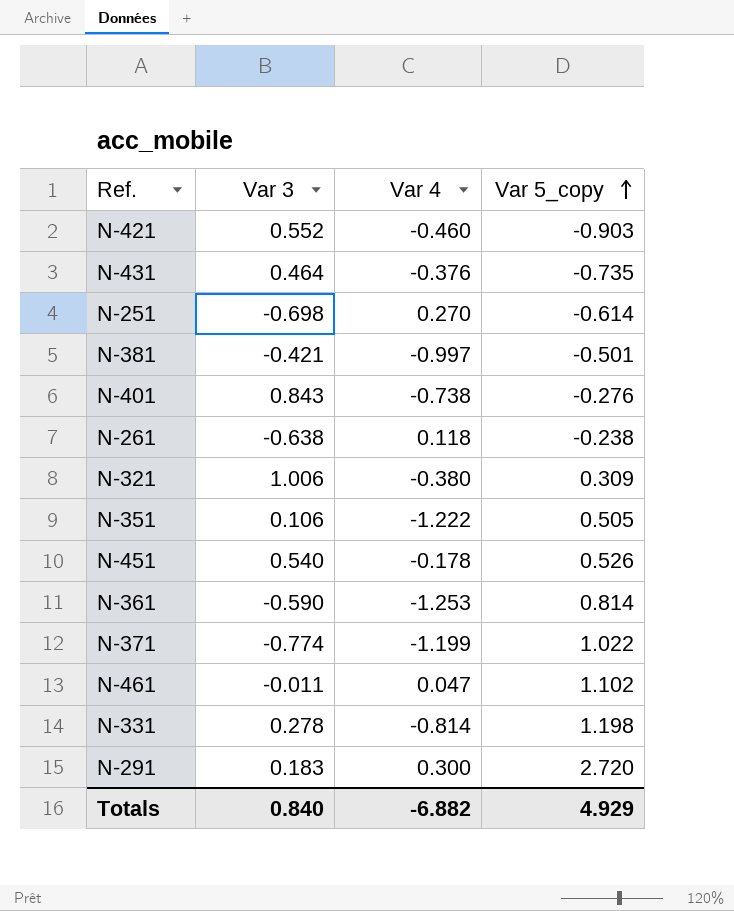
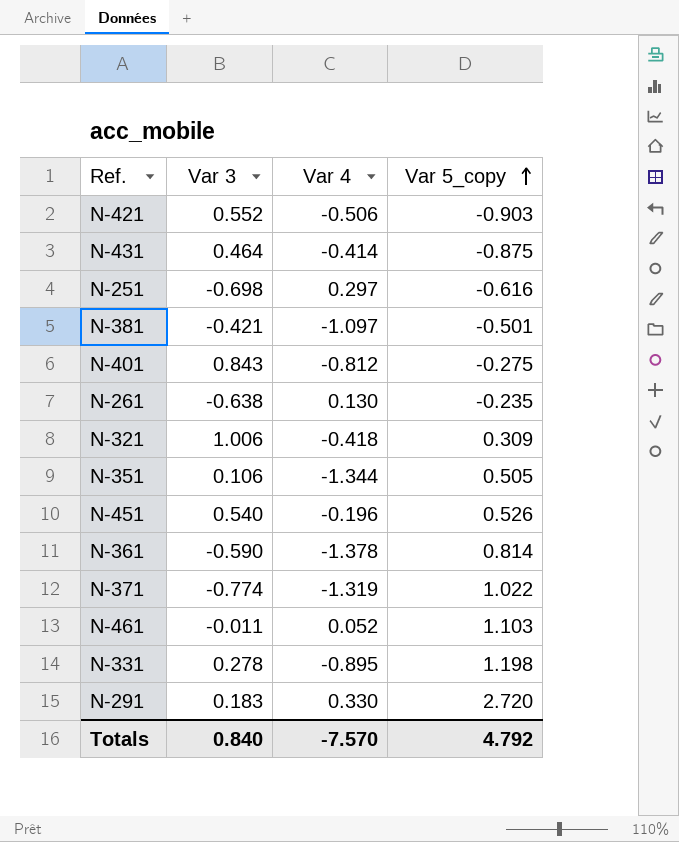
N-421 | Var 4: -0.460 -> -0.506
N-431 | Var 4: -0.376 -> -0.414
N-431 | Var 5_copy: -0.735 -> -0.875
N-251 | Var 4: 0.270 -> 0.297
N-251 | Var 5_copy: -0.614 -> -0.616
N-381 | Var 4: -0.997 -> -1.097
N-401 | Var 4: -0.738 -> -0.812
N-401 | Var 5_copy: -0.276 -> -0.275
N-261 | Var 4: 0.118 -> 0.130
N-261 | Var 5_copy: -0.238 -> -0.235
N-321 | Var 4: -0.380 -> -0.418
N-351 | Var 4: -1.222 -> -1.344
N-451 | Var 4: -0.178 -> -0.196
N-361 | Var 4: -1.253 -> -1.378
N-371 | Var 4: -1.199 -> -1.319
N-461 | Var 4: 0.047 -> 0.052
N-461 | Var 5_copy: 1.102 -> 1.103
N-331 | Var 4: -0.814 -> -0.895
N-291 | Var 4: 0.300 -> 0.330
Totals | Var 4: -6.882 -> -7.570
Totals | Var 5_copy: 4.929 -> 4.792

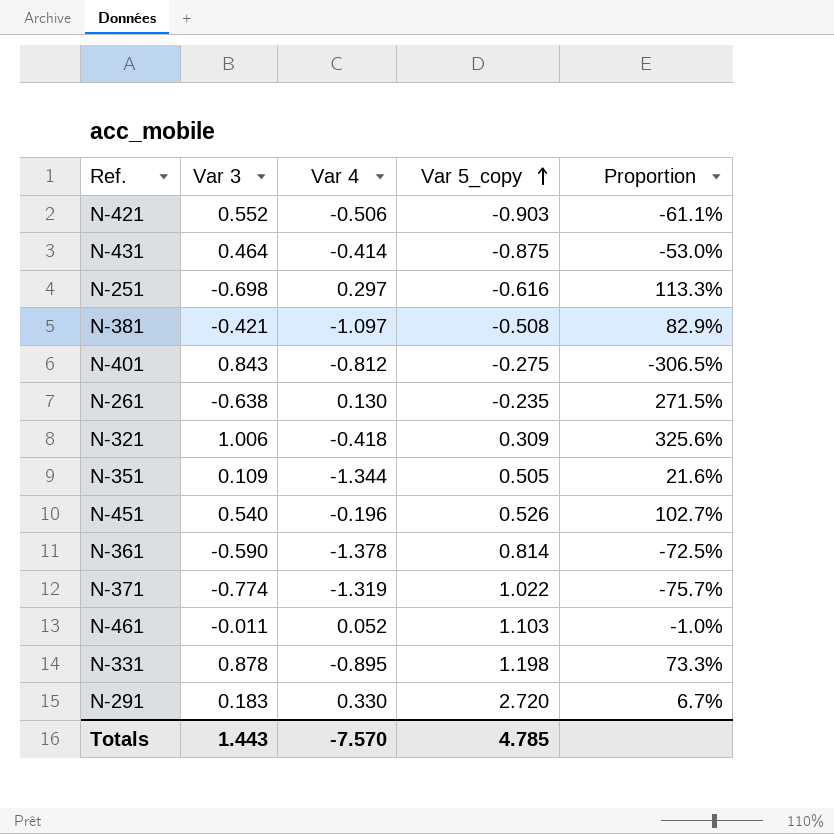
column Proportion | formula: none -> [Var 3] / [Var 5_copy]
N-381 | Var 5_copy: -0.501 -> -0.508
N-351 | Var 3: 0.106 -> 0.109
N-331 | Var 3: 0.278 -> 0.878
Totals | Var 3: 0.840 -> 1.443
Totals | Var 5_copy: 4.792 -> 4.785

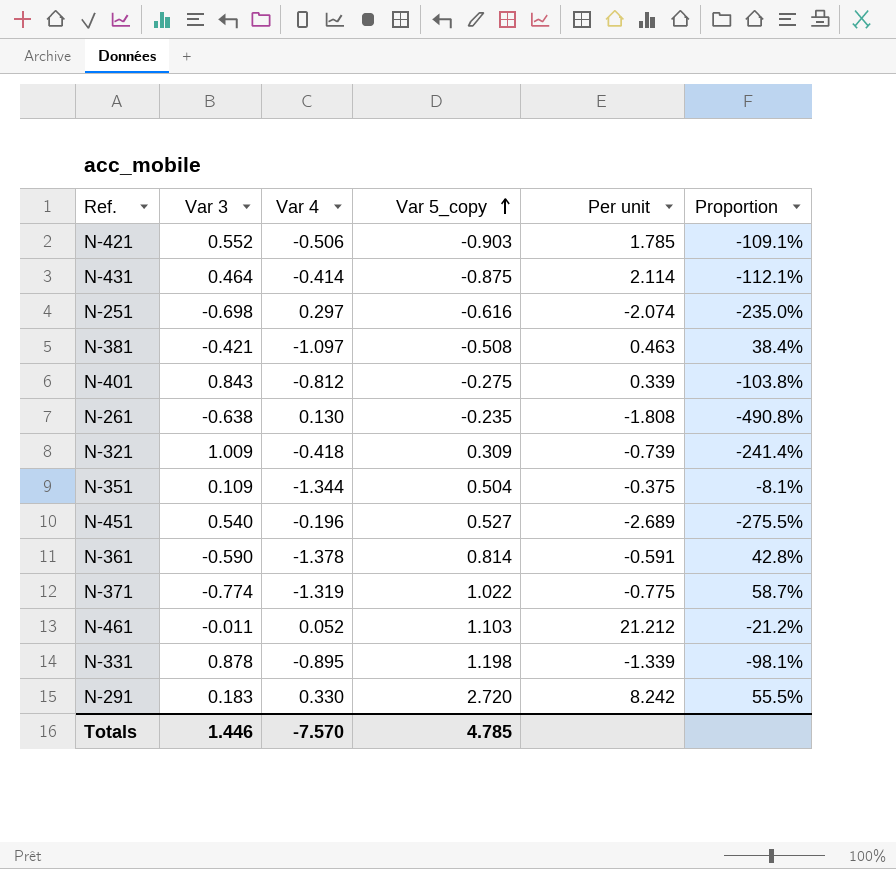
column Per unit | formula: none -> [Var 5_copy] / [Var 4]
column Proportion | formula: [Var 3] / [Var 5_copy] -> [Var 3] / [Var 4]
N-321 | Var 3: 1.006 -> 1.009
N-351 | Var 5_copy: 0.505 -> 0.504
N-451 | Var 5_copy: 0.526 -> 0.527
Totals | Var 3: 1.443 -> 1.446

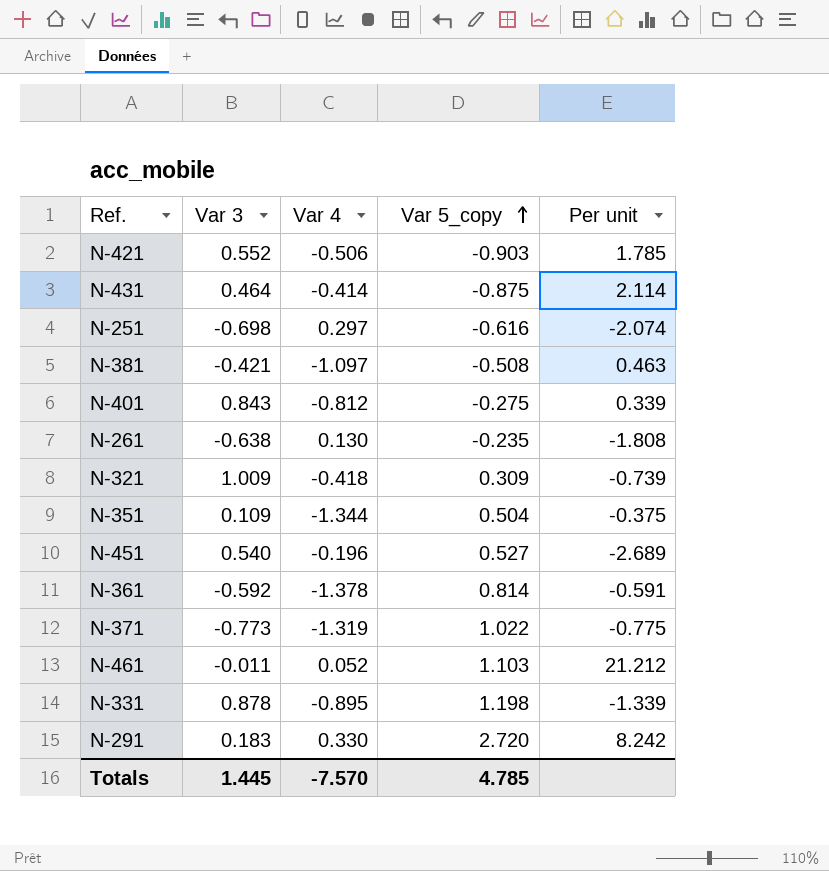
column Proportion | formula: [Var 3] / [Var 4] -> none
N-361 | Var 3: -0.590 -> -0.592
N-371 | Var 3: -0.774 -> -0.773
Totals | Var 3: 1.446 -> 1.445

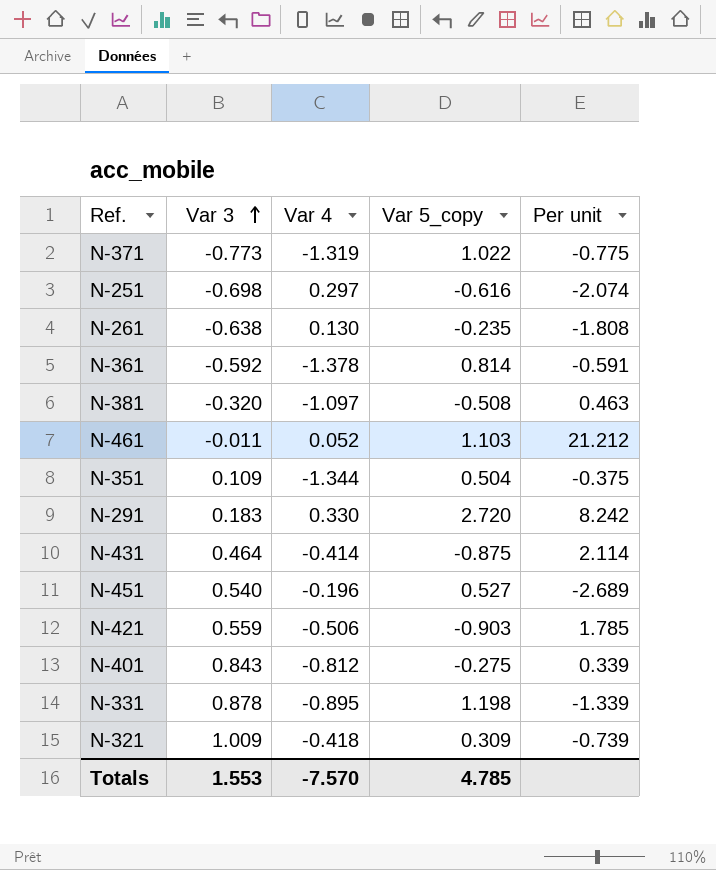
row order: Var 5_copy ascending -> Var 3 ascending
N-381 | Var 3: -0.421 -> -0.320
N-421 | Var 3: 0.552 -> 0.559
Totals | Var 3: 1.445 -> 1.553

